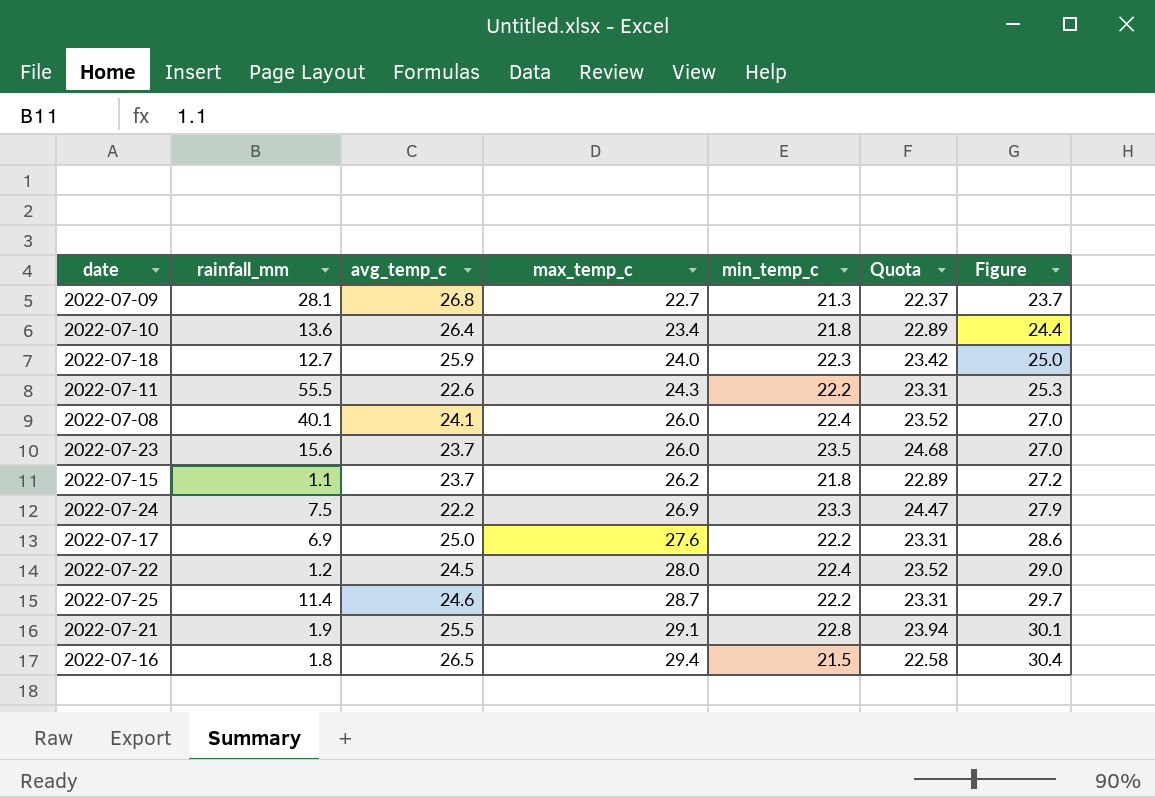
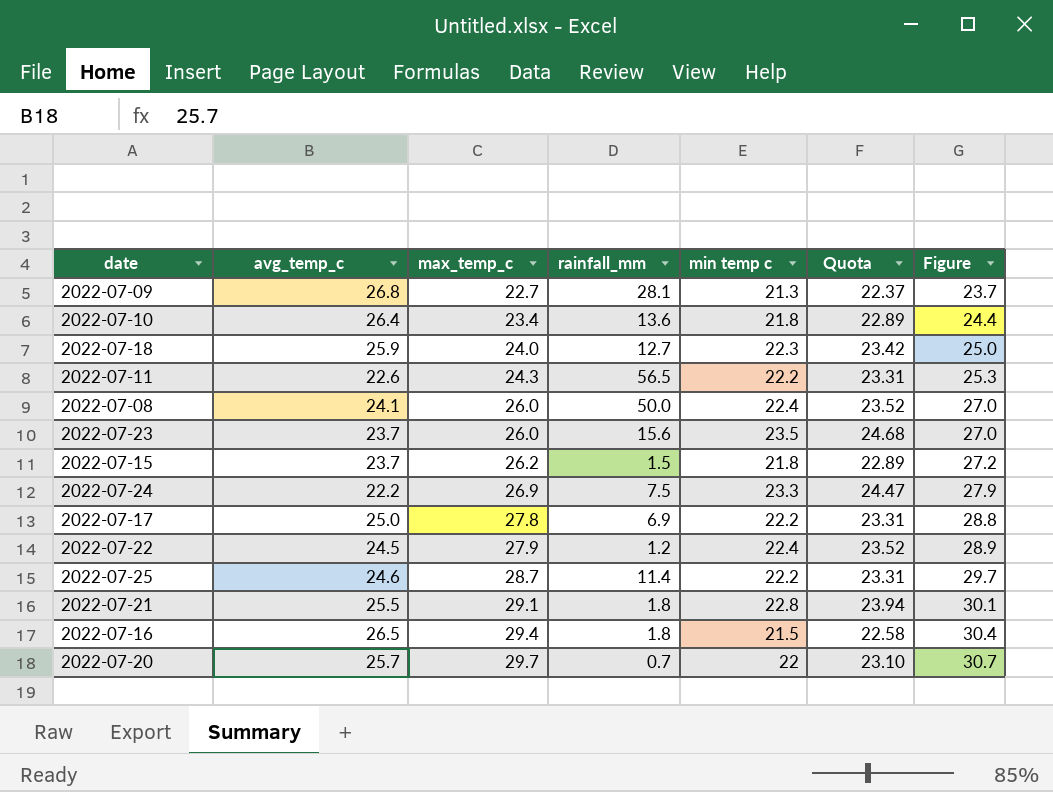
column rainfall_mm | position: 2 -> 4
column name: min_temp_c -> min temp c
2022-07-11 | rainfall_mm: 55.5 -> 56.5
2022-07-08 | rainfall_mm: 40.1 -> 50.0
2022-07-15 | rainfall_mm: 1.1 -> 1.5
2022-07-17 | max_temp_c: 27.6 -> 27.8
2022-07-17 | Figure: 28.6 -> 28.8
2022-07-22 | max_temp_c: 28.0 -> 27.9
2022-07-22 | Figure: 29.0 -> 28.9
2022-07-21 | rainfall_mm: 1.9 -> 1.8
row 2022-07-20: none -> 25.7 | 29.7 | 0.7 | 22 | 23.10 | 30.7

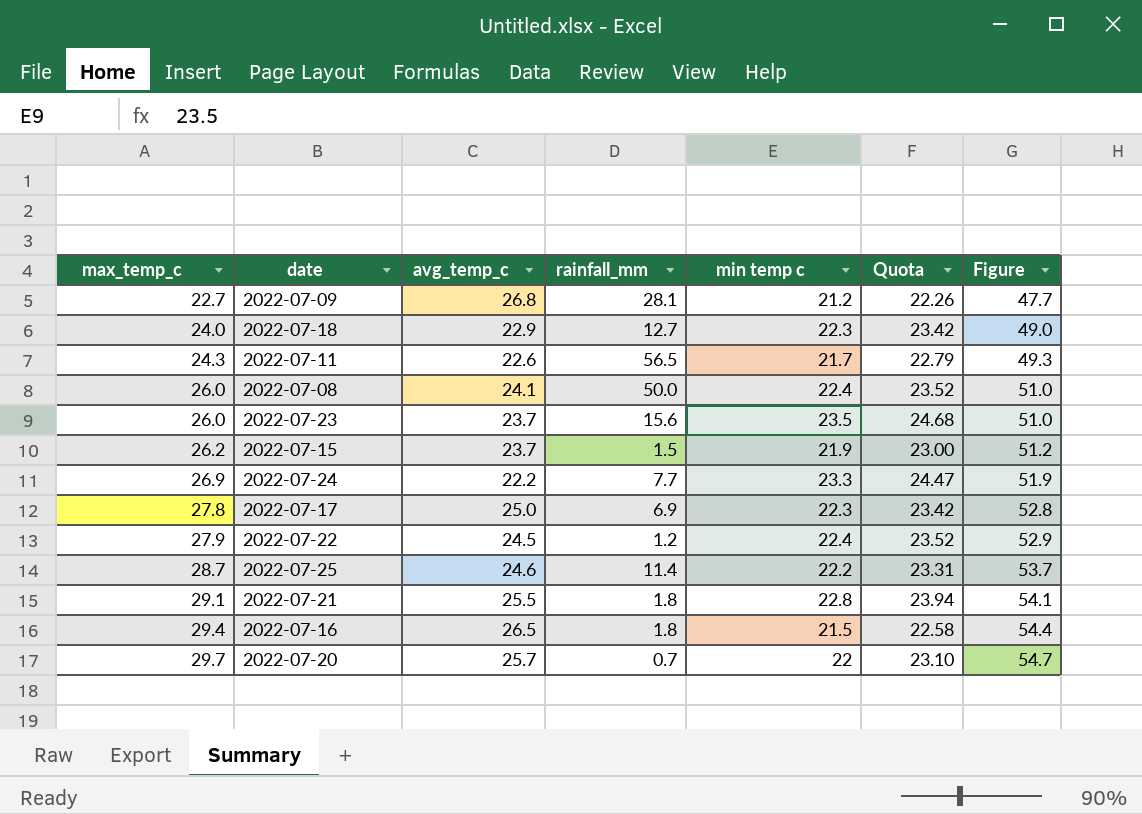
column max_temp_c | position: 3 -> 1
column Figure | formula: [max_temp_c] + 1 -> [max_temp_c] + 25
row 2022-07-10: 26.4 | 23.4 | 13.6 | 21.8 | 22.89 | 24.4 -> none
2022-07-09 | min temp c: 21.3 -> 21.2
2022-07-09 | Quota: 22.37 -> 22.26
2022-07-18 | avg_temp_c: 25.9 -> 22.9
2022-07-11 | min temp c: 22.2 -> 21.7
2022-07-11 | Quota: 23.31 -> 22.79
2022-07-15 | min temp c: 21.8 -> 21.9
2022-07-15 | Quota: 22.89 -> 23.00
2022-07-24 | rainfall_mm: 7.5 -> 7.7
2022-07-17 | min temp c: 22.2 -> 22.3
2022-07-17 | Quota: 23.31 -> 23.42

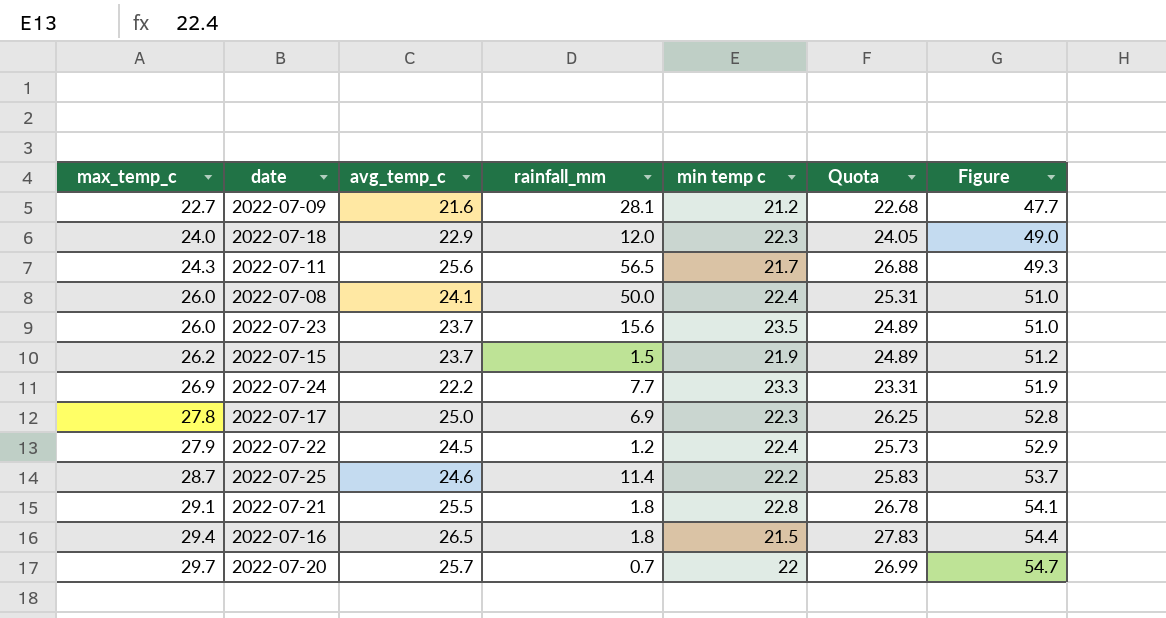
column Quota | formula: [min temp c] * 1.05 -> [avg_temp_c] * 1.05
2022-07-09 | avg_temp_c: 26.8 -> 21.6
2022-07-18 | rainfall_mm: 12.7 -> 12.0
2022-07-11 | avg_temp_c: 22.6 -> 25.6

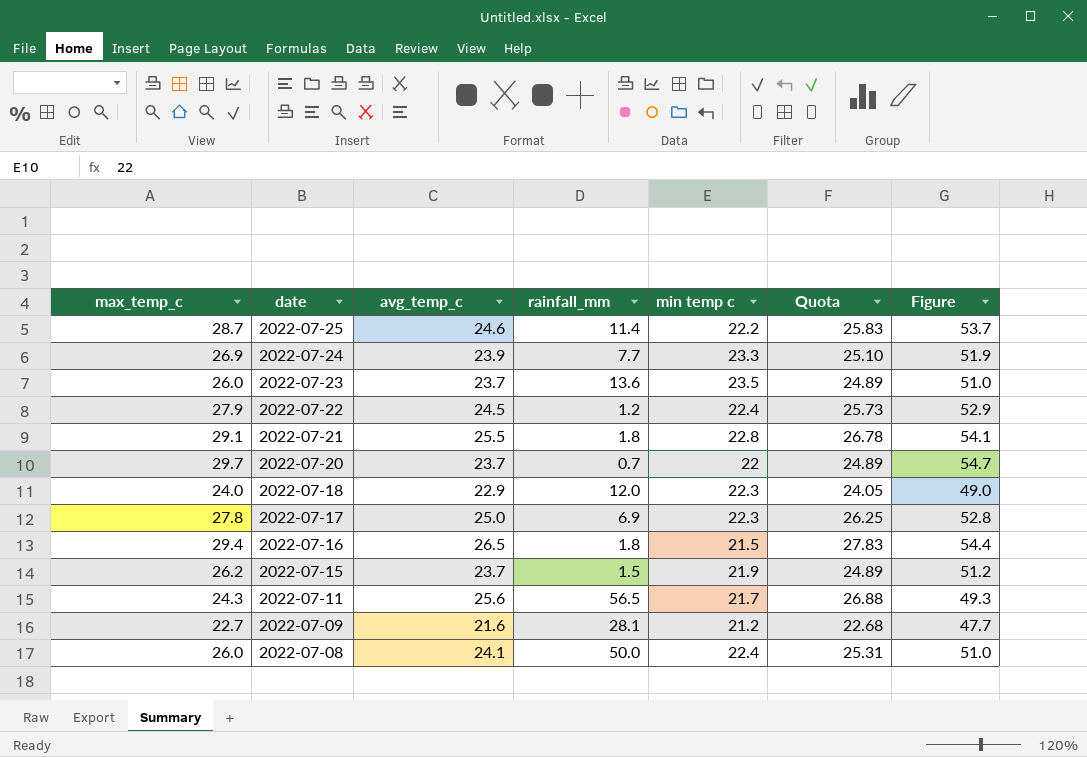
row order: max_temp_c ascending -> date descending
2022-07-24 | avg_temp_c: 22.2 -> 23.9
2022-07-24 | Quota: 23.31 -> 25.10
2022-07-23 | rainfall_mm: 15.6 -> 13.6
2022-07-20 | avg_temp_c: 25.7 -> 23.7
2022-07-20 | Quota: 26.99 -> 24.89

